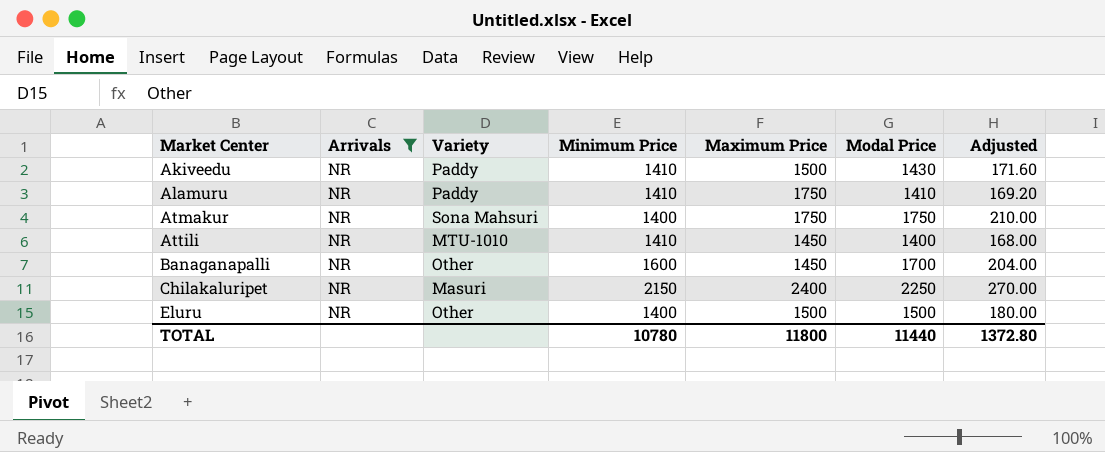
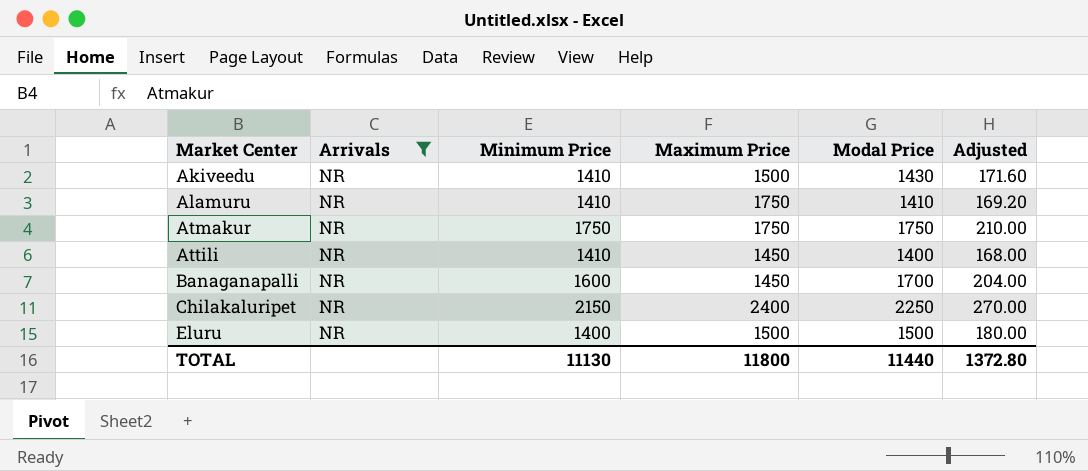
column Variety | position: 3 -> none
Atmakur | Minimum Price: 1400 -> 1750
TOTAL | Minimum Price: 10780 -> 11130

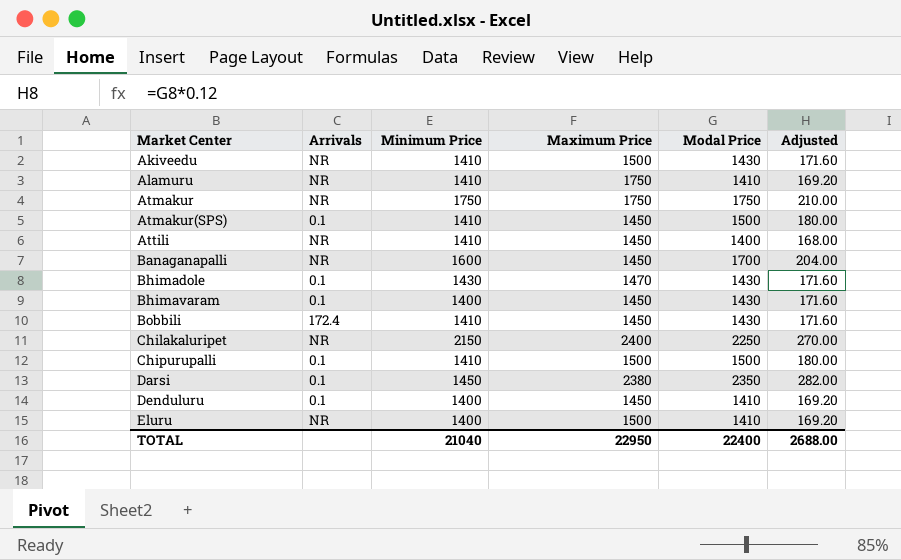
filter: Arrivals = NR -> none
Eluru | Modal Price: 1500 -> 1410
Eluru | Adjusted: 180.00 -> 169.20
TOTAL | Minimum Price: 11130 -> 21040
TOTAL | Maximum Price: 11800 -> 22950
TOTAL | Modal Price: 11440 -> 22400
TOTAL | Adjusted: 1372.80 -> 2688.00

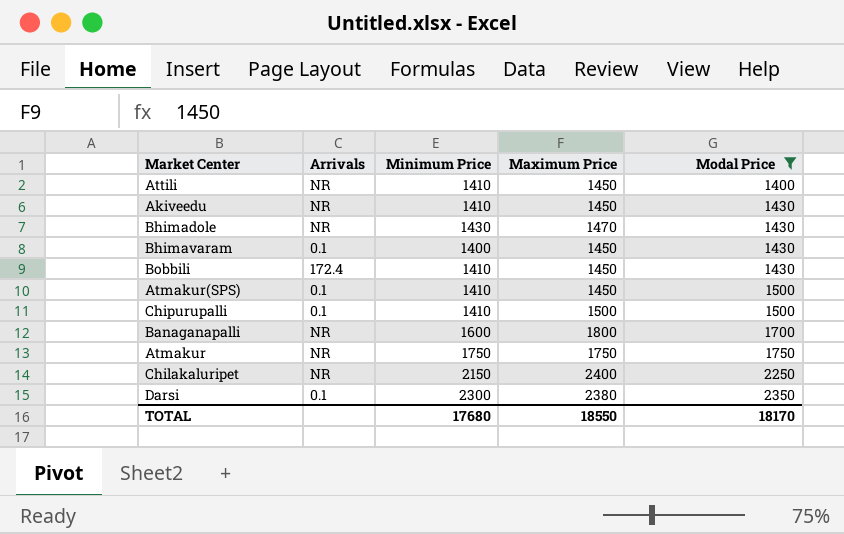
filter: none -> Modal Price != 1410
row order: Market Center ascending -> Modal Price ascending
column Adjusted | formula: [Modal Price] * 0.12 -> none
Akiveedu | Maximum Price: 1500 -> 1450
Bhimadole | Arrivals: 0.1 -> NR
Banaganapalli | Maximum Price: 1450 -> 1800
Darsi | Minimum Price: 1450 -> 2300
TOTAL | Minimum Price: 21040 -> 17680
TOTAL | Maximum Price: 22950 -> 18550
TOTAL | Modal Price: 22400 -> 18170

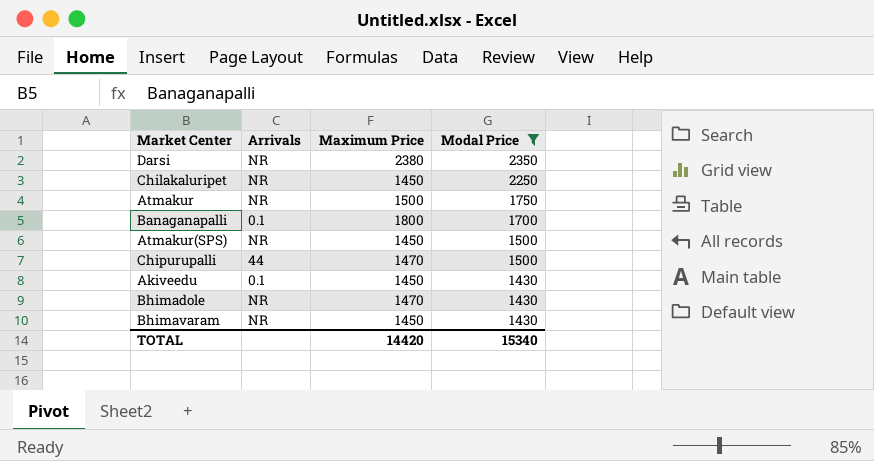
row order: Modal Price ascending -> Modal Price descending
column Minimum Price | position: 3 -> none
row Attili: NR | 1410 | 1450 | 1400 -> none
row Bobbili: 172.4 | 1410 | 1450 | 1430 -> none
Darsi | Arrivals: 0.1 -> NR
Chilakaluripet | Maximum Price: 2400 -> 1450
Atmakur | Maximum Price: 1750 -> 1500
Banaganapalli | Arrivals: NR -> 0.1
Atmakur(SPS) | Arrivals: 0.1 -> NR
Chipurupalli | Arrivals: 0.1 -> 44
Chipurupalli | Maximum Price: 1500 -> 1470
Akiveedu | Arrivals: NR -> 0.1
Bhimavaram | Arrivals: 0.1 -> NR
TOTAL | Maximum Price: 18550 -> 14420
TOTAL | Modal Price: 18170 -> 15340

